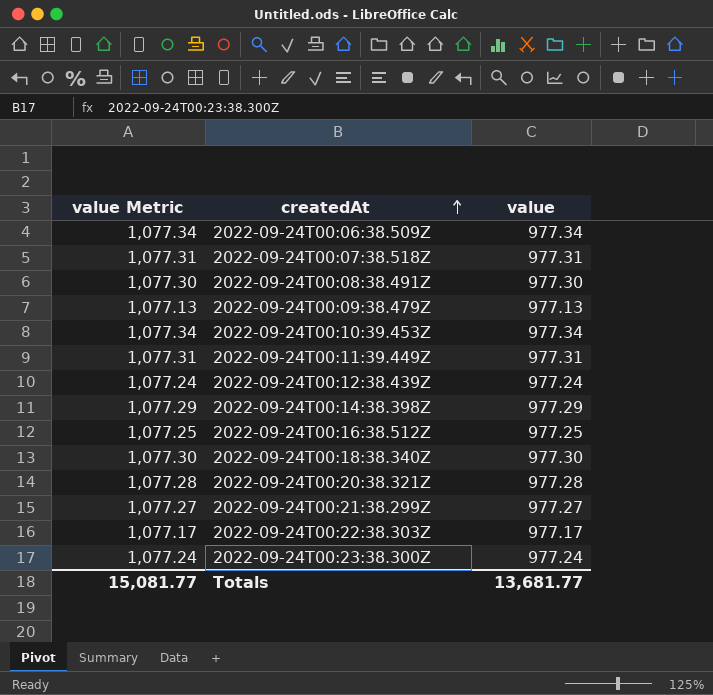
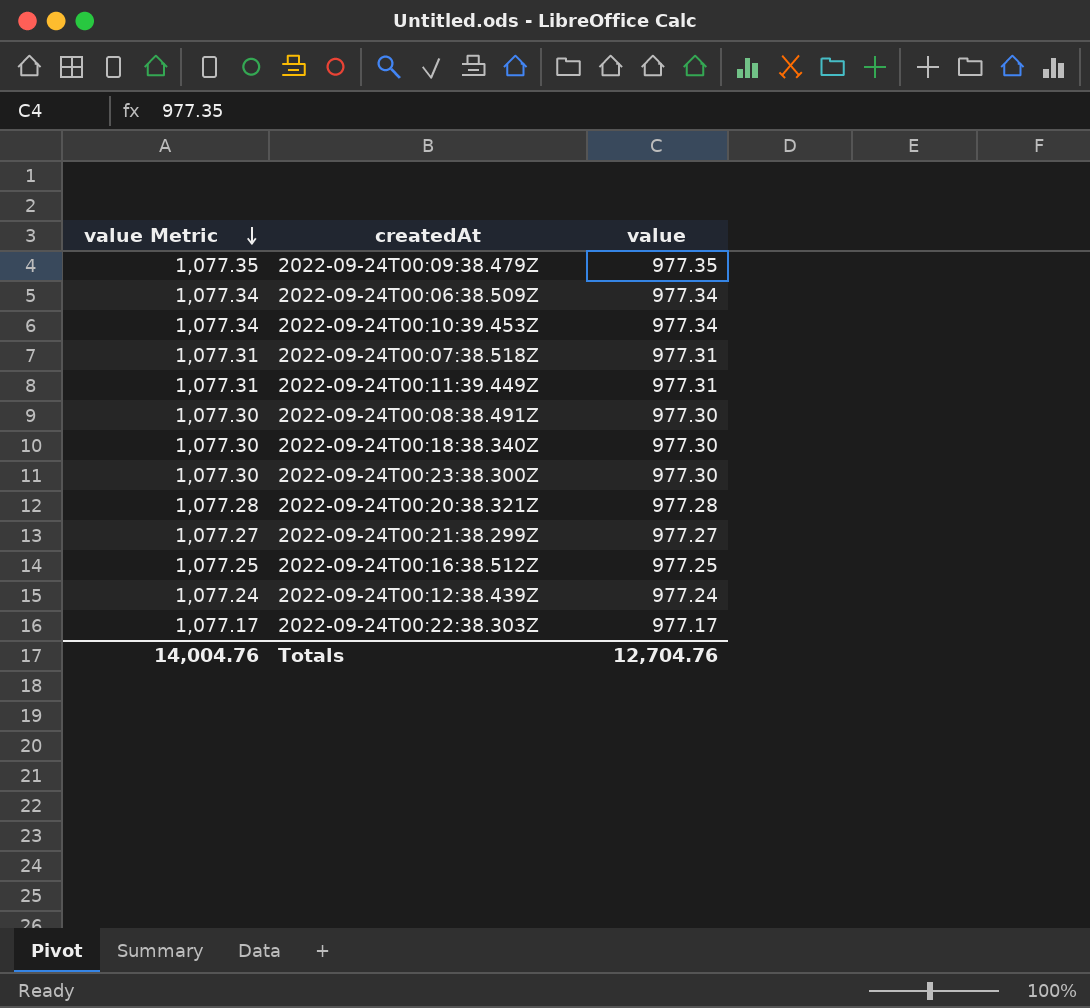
row order: createdAt ascending -> value Metric descending
row 2022-09-24T00:14:38.398Z: 1,077.29 | 977.29 -> none
2022-09-24T00:09:38.479Z | value Metric: 1,077.13 -> 1,077.35
2022-09-24T00:09:38.479Z | value: 977.13 -> 977.35
2022-09-24T00:23:38.300Z | value Metric: 1,077.24 -> 1,077.30
2022-09-24T00:23:38.300Z | value: 977.24 -> 977.30
Totals | value Metric: 15,081.77 -> 14,004.76
Totals | value: 13,681.77 -> 12,704.76

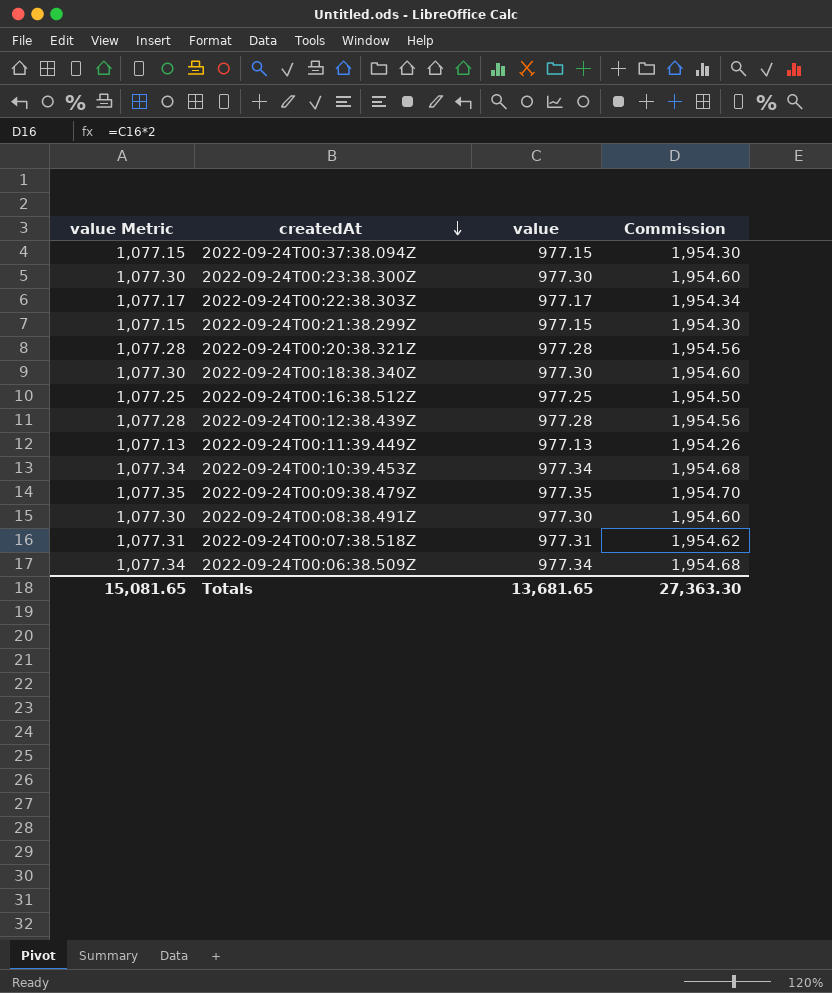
row order: value Metric descending -> createdAt descending
column Commission | formula: none -> [value] * 2
row 2022-09-24T00:37:38.094Z: none -> 1,077.15 | 977.15 | 1,954.30
2022-09-24T00:21:38.299Z | value Metric: 1,077.27 -> 1,077.15
2022-09-24T00:21:38.299Z | value: 977.27 -> 977.15
2022-09-24T00:12:38.439Z | value Metric: 1,077.24 -> 1,077.28
2022-09-24T00:12:38.439Z | value: 977.24 -> 977.28
2022-09-24T00:11:39.449Z | value Metric: 1,077.31 -> 1,077.13
2022-09-24T00:11:39.449Z | value: 977.31 -> 977.13
Totals | value Metric: 14,004.76 -> 15,081.65
Totals | value: 12,704.76 -> 13,681.65

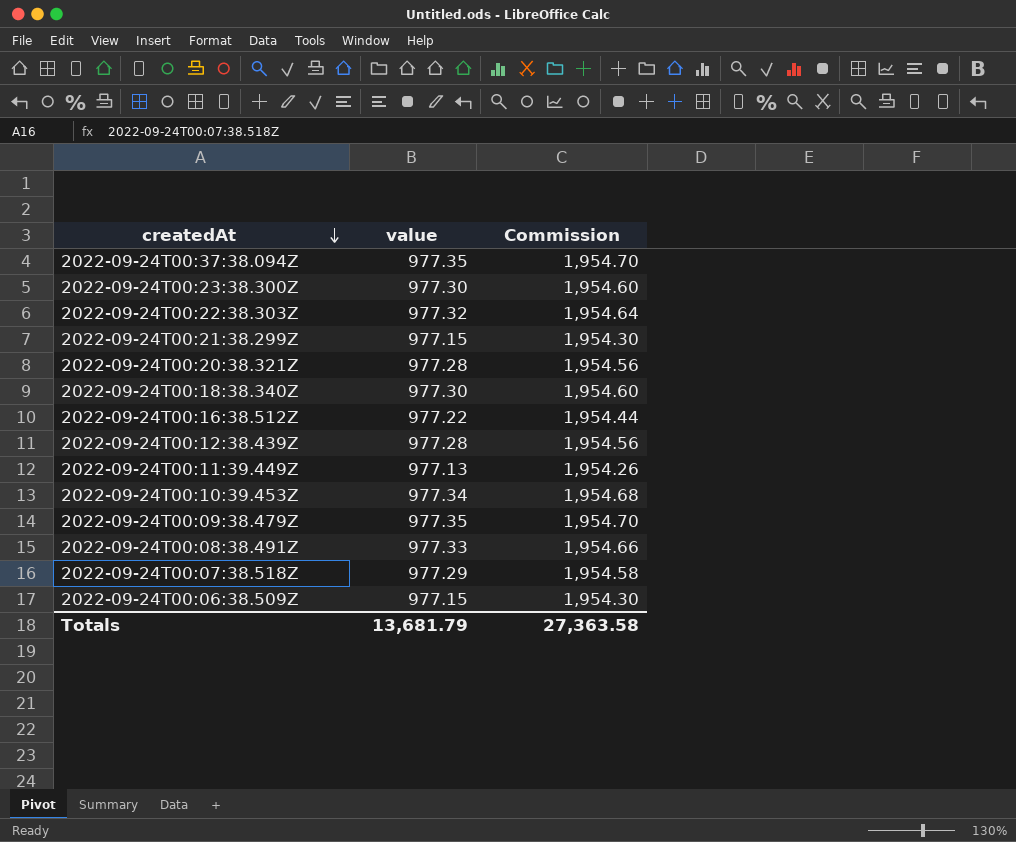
column value Metric | formula: [value] + 100 -> none
2022-09-24T00:37:38.094Z | value: 977.15 -> 977.35
2022-09-24T00:37:38.094Z | Commission: 1,954.30 -> 1,954.70
2022-09-24T00:22:38.303Z | value: 977.17 -> 977.32
2022-09-24T00:22:38.303Z | Commission: 1,954.34 -> 1,954.64
2022-09-24T00:16:38.512Z | value: 977.25 -> 977.22
2022-09-24T00:16:38.512Z | Commission: 1,954.50 -> 1,954.44
2022-09-24T00:08:38.491Z | value: 977.30 -> 977.33
2022-09-24T00:08:38.491Z | Commission: 1,954.60 -> 1,954.66
2022-09-24T00:07:38.518Z | value: 977.31 -> 977.29
2022-09-24T00:07:38.518Z | Commission: 1,954.62 -> 1,954.58
2022-09-24T00:06:38.509Z | value: 977.34 -> 977.15
2022-09-24T00:06:38.509Z | Commission: 1,954.68 -> 1,954.30
Totals | value: 13,681.65 -> 13,681.79
Totals | Commission: 27,363.30 -> 27,363.58

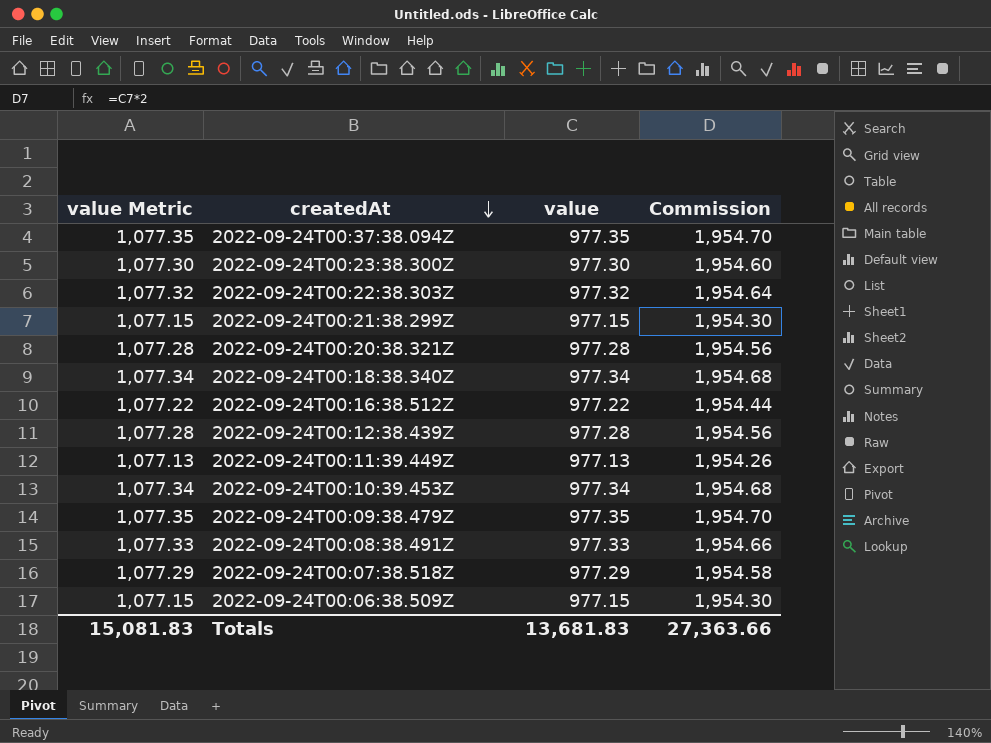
column value Metric | formula: none -> [value] + 100
2022-09-24T00:18:38.340Z | value: 977.30 -> 977.34
2022-09-24T00:18:38.340Z | Commission: 1,954.60 -> 1,954.68
Totals | value: 13,681.79 -> 13,681.83
Totals | Commission: 27,363.58 -> 27,363.66

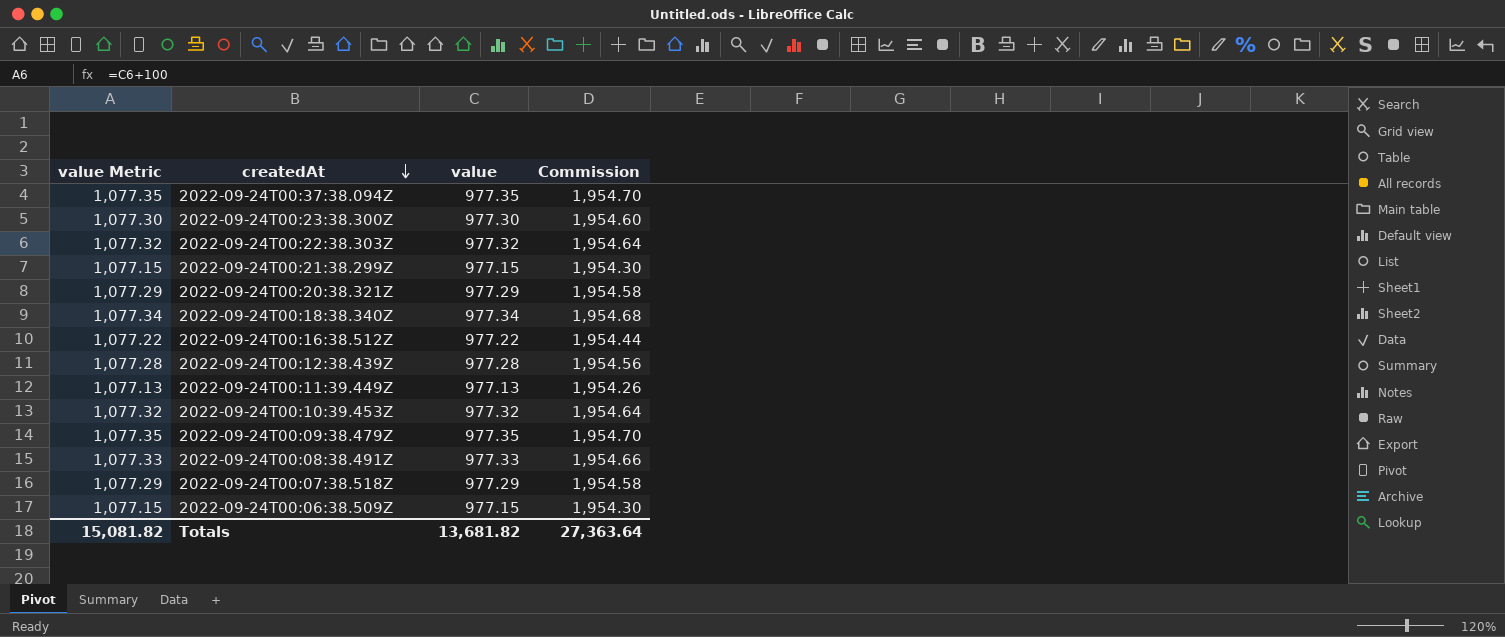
2022-09-24T00:20:38.321Z | value Metric: 1,077.28 -> 1,077.29
2022-09-24T00:20:38.321Z | value: 977.28 -> 977.29
2022-09-24T00:20:38.321Z | Commission: 1,954.56 -> 1,954.58
2022-09-24T00:10:39.453Z | value Metric: 1,077.34 -> 1,077.32
2022-09-24T00:10:39.453Z | value: 977.34 -> 977.32
2022-09-24T00:10:39.453Z | Commission: 1,954.68 -> 1,954.64
Totals | value Metric: 15,081.83 -> 15,081.82
Totals | value: 13,681.83 -> 13,681.82
Totals | Commission: 27,363.66 -> 27,363.64

